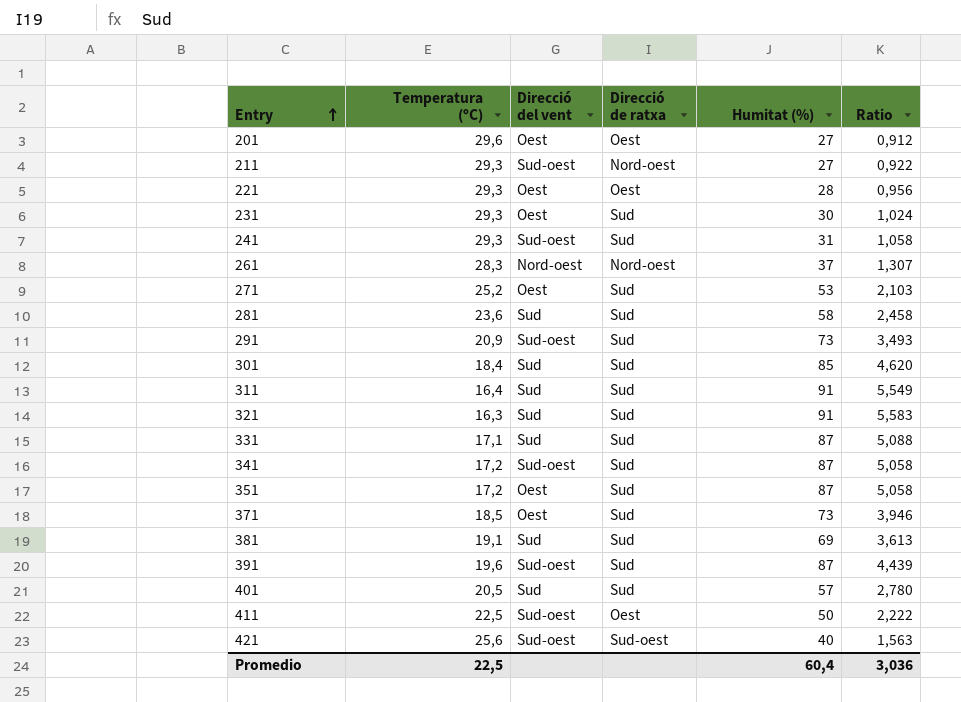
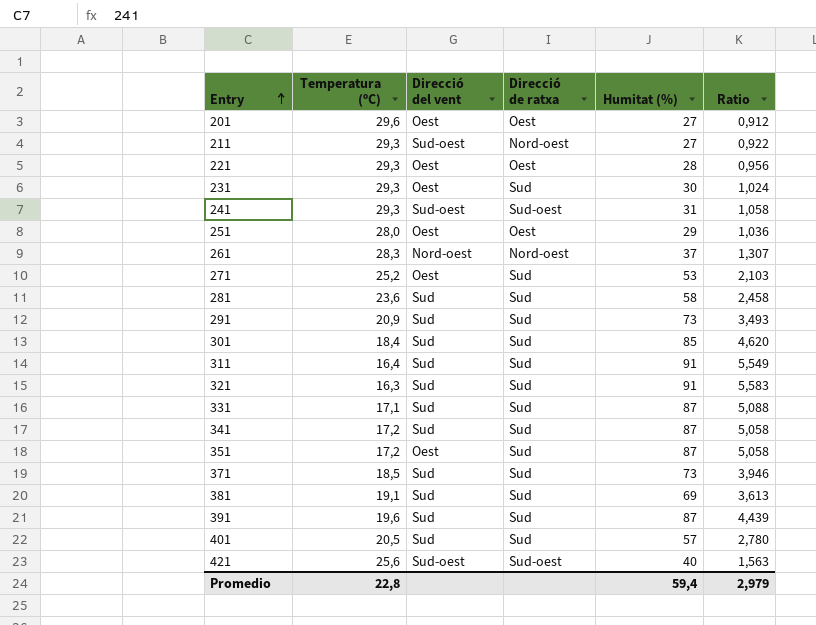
row 411: 22,5 | Sud-oest | Oest | 50 | 2,222 -> none
241 | Direcció de ratxa: Sud -> Sud-oest
row 251: none -> 28,0 | Oest | Oest | 29 | 1,036
291 | Direcció del vent: Sud-oest -> Sud
341 | Direcció del vent: Sud-oest -> Sud
371 | Direcció del vent: Oest -> Sud
391 | Direcció del vent: Sud-oest -> Sud
Promedio | Temperatura (ºC): 22,5 -> 22,8
Promedio | Humitat (%): 60,4 -> 59,4
Promedio | Ratio: 3,036 -> 2,979

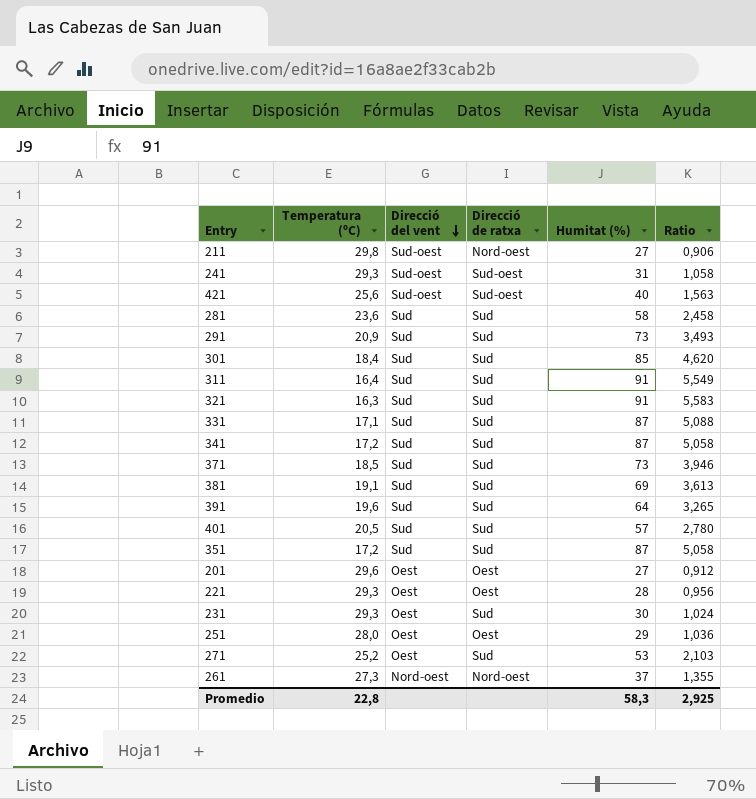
row order: Entry ascending -> Direcció del vent descending
211 | Temperatura (ºC): 29,3 -> 29,8
211 | Ratio: 0,922 -> 0,906
391 | Humitat (%): 87 -> 64
391 | Ratio: 4,439 -> 3,265
351 | Direcció del vent: Oest -> Sud
261 | Temperatura (ºC): 28,3 -> 27,3
261 | Ratio: 1,307 -> 1,355
Promedio | Humitat (%): 59,4 -> 58,3
Promedio | Ratio: 2,979 -> 2,925

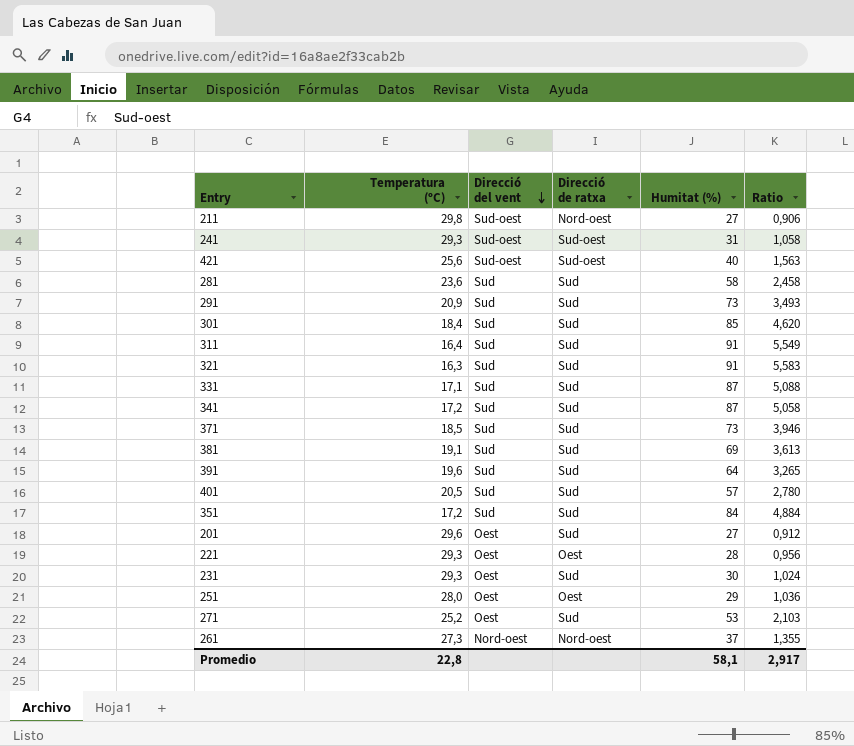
351 | Humitat (%): 87 -> 84
351 | Ratio: 5,058 -> 4,884
201 | Direcció de ratxa: Oest -> Sud
Promedio | Humitat (%): 58,3 -> 58,1
Promedio | Ratio: 2,925 -> 2,917

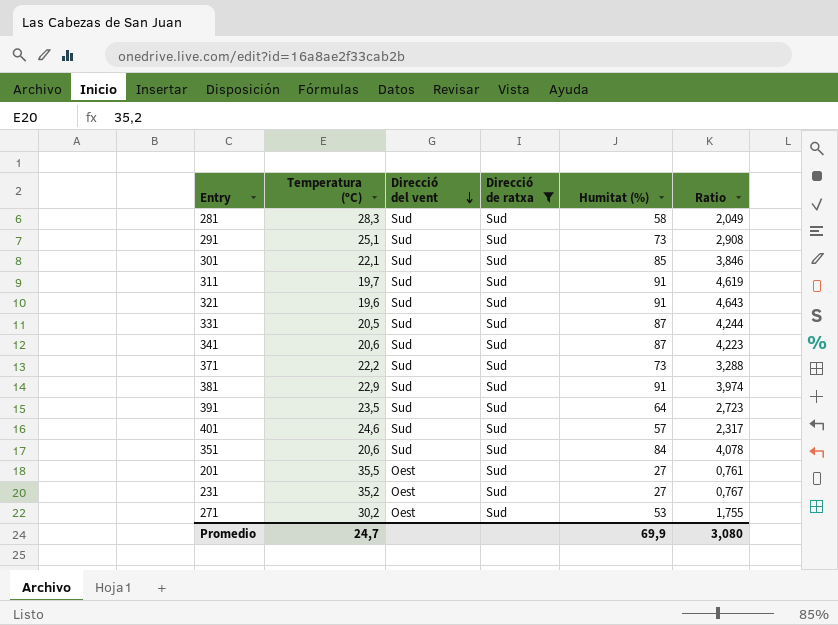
filter: none -> Direcció de ratxa = Sud
281 | Temperatura (ºC): 23,6 -> 28,3
281 | Ratio: 2,458 -> 2,049
291 | Temperatura (ºC): 20,9 -> 25,1
291 | Ratio: 3,493 -> 2,908
301 | Temperatura (ºC): 18,4 -> 22,1
301 | Ratio: 4,620 -> 3,846
311 | Temperatura (ºC): 16,4 -> 19,7
311 | Ratio: 5,549 -> 4,619
321 | Temperatura (ºC): 16,3 -> 19,6
321 | Ratio: 5,583 -> 4,643
331 | Temperatura (ºC): 17,1 -> 20,5
331 | Ratio: 5,088 -> 4,244
341 | Temperatura (ºC): 17,2 -> 20,6
341 | Ratio: 5,058 -> 4,223
371 | Temperatura (ºC): 18,5 -> 22,2
371 | Ratio: 3,946 -> 3,288
381 | Temperatura (ºC): 19,1 -> 22,9
381 | Humitat (%): 69 -> 91
381 | Ratio: 3,613 -> 3,974
391 | Temperatura (ºC): 19,6 -> 23,5
391 | Ratio: 3,265 -> 2,723
401 | Temperatura (ºC): 20,5 -> 24,6
401 | Ratio: 2,780 -> 2,317
351 | Temperatura (ºC): 17,2 -> 20,6
351 | Ratio: 4,884 -> 4,078
201 | Temperatura (ºC): 29,6 -> 35,5
201 | Ratio: 0,912 -> 0,761
231 | Temperatura (ºC): 29,3 -> 35,2
231 | Humitat (%): 30 -> 27
231 | Ratio: 1,024 -> 0,767
271 | Temperatura (ºC): 25,2 -> 30,2
271 | Ratio: 2,103 -> 1,755
Promedio | Temperatura (ºC): 22,8 -> 24,7
Promedio | Humitat (%): 58,1 -> 69,9
Promedio | Ratio: 2,917 -> 3,080

